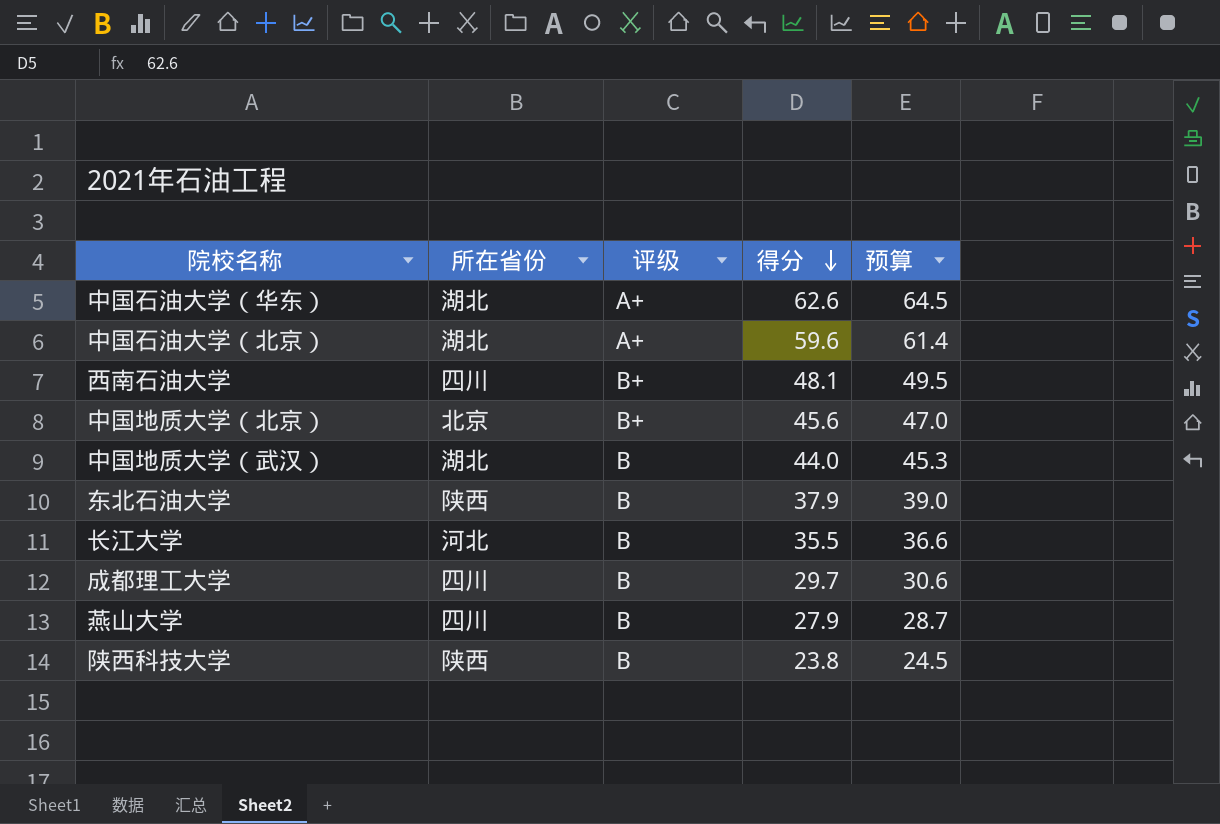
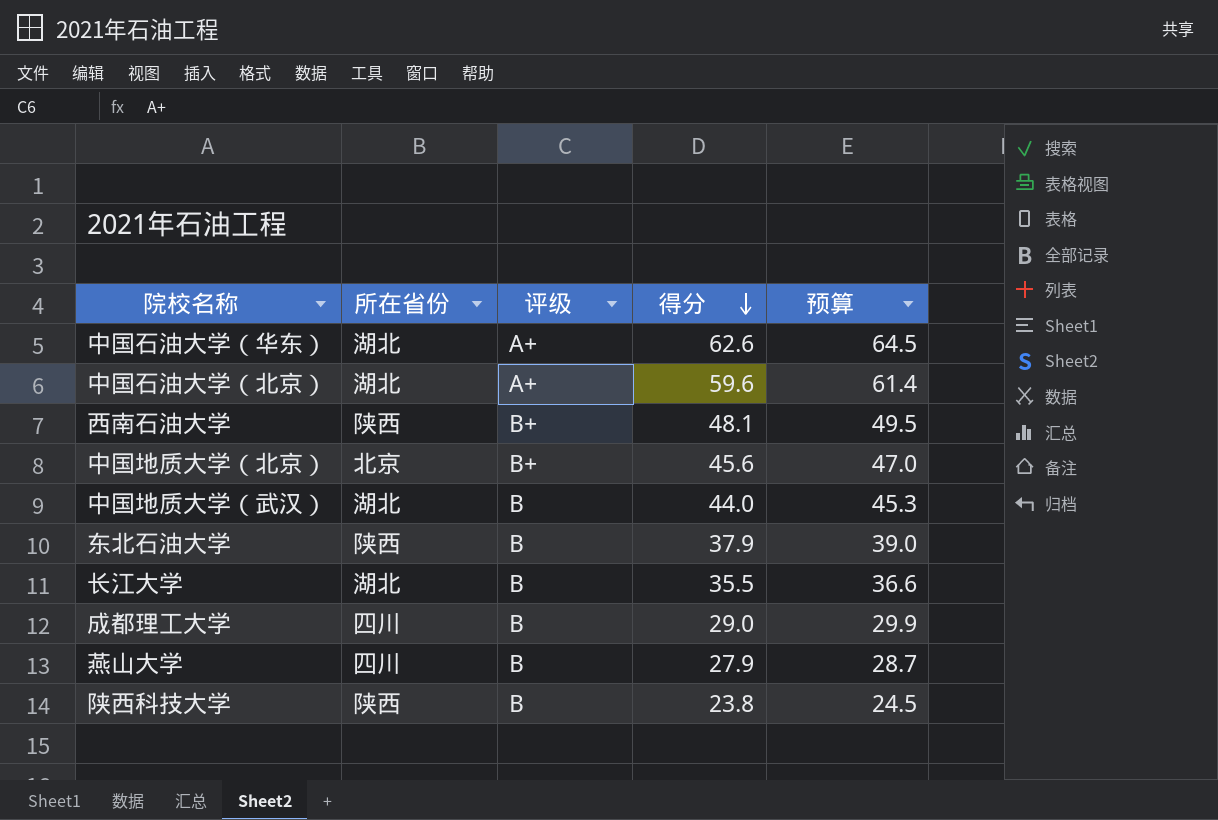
西南石油大学 | 所在省份: 四川 -> 陕西
长江大学 | 所在省份: 河北 -> 湖北
成都理工大学 | 得分: 29.7 -> 29.0
成都理工大学 | 预算: 30.6 -> 29.9

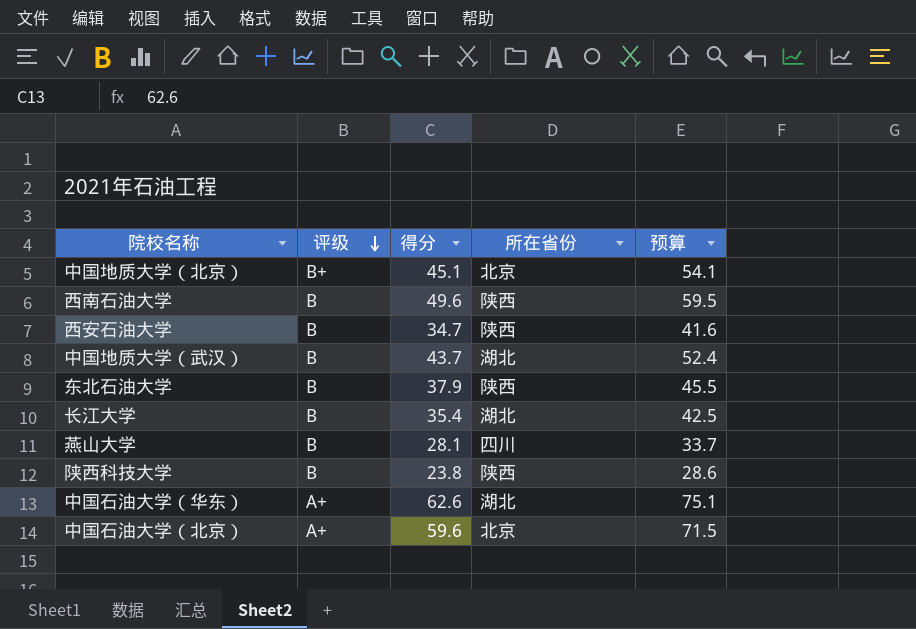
row order: 得分 descending -> 评级 descending
column 所在省份 | position: 2 -> 4
column 预算 | formula: [得分] * 1.03 -> [得分] * 1.2
row 成都理工大学: 四川 | B | 29.0 | 29.9 -> none
中国地质大学（北京） | 得分: 45.6 -> 45.1
西南石油大学 | 评级: B+ -> B
西南石油大学 | 得分: 48.1 -> 49.6
row 西安石油大学: none -> B | 34.7 | 陕西 | 41.6
中国地质大学（武汉） | 得分: 44.0 -> 43.7
长江大学 | 得分: 35.5 -> 35.4
燕山大学 | 得分: 27.9 -> 28.1
中国石油大学（北京） | 所在省份: 湖北 -> 北京

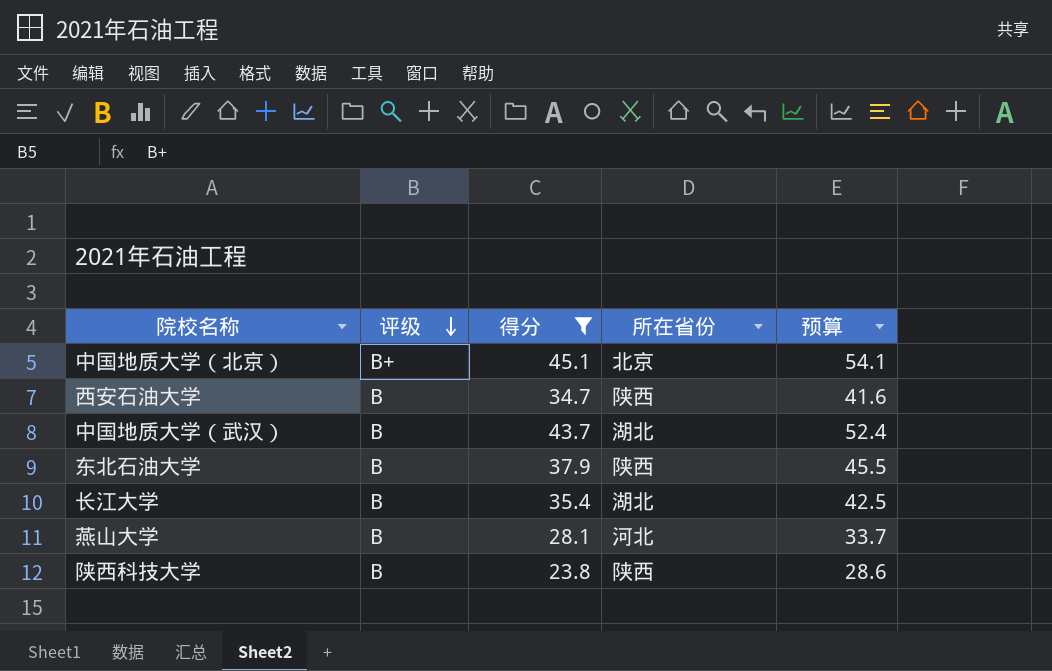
filter: none -> 得分 <= 45.1
燕山大学 | 所在省份: 四川 -> 河北

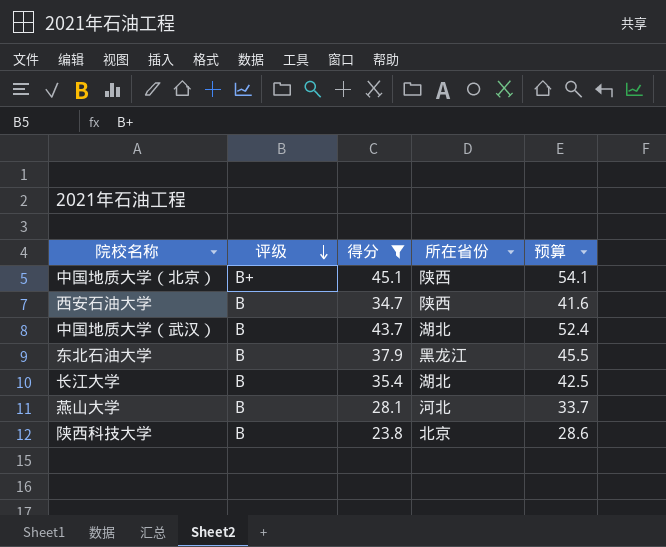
中国地质大学（北京） | 所在省份: 北京 -> 陕西
东北石油大学 | 所在省份: 陕西 -> 黑龙江
陕西科技大学 | 所在省份: 陕西 -> 北京

